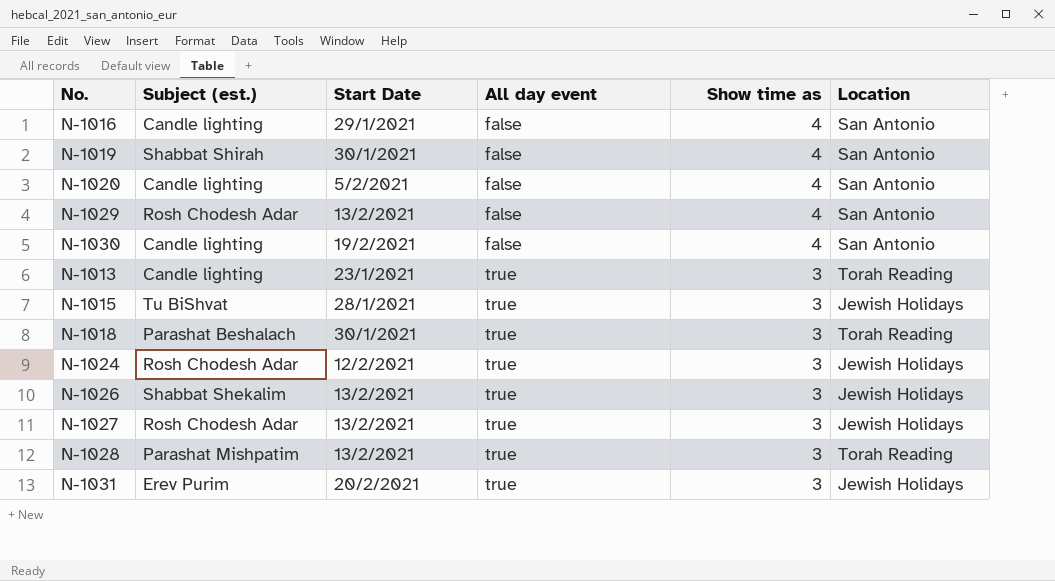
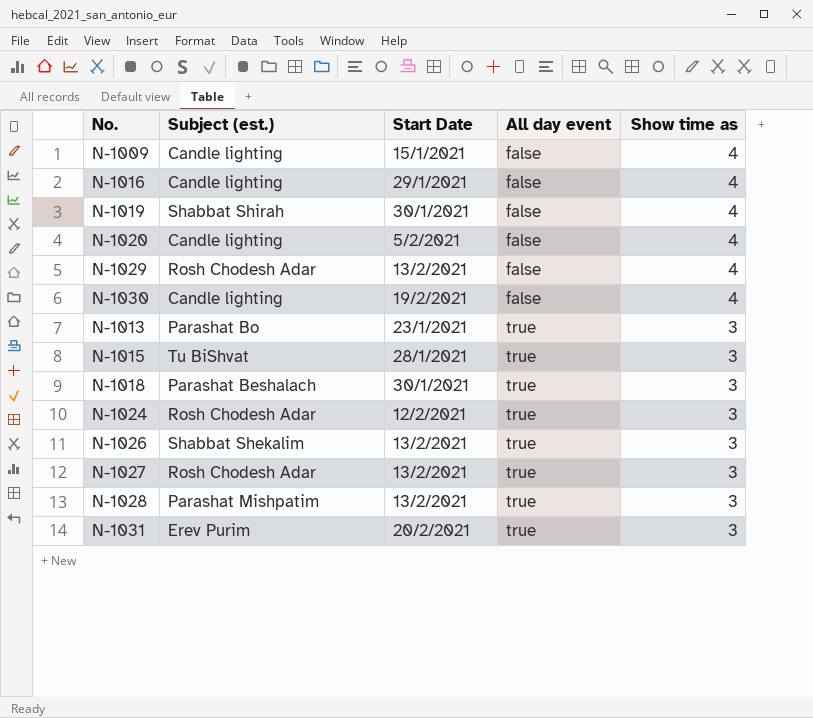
column Location | position: 6 -> none
row N-1009: none -> Candle lighting | 15/1/2021 | false | 4
N-1013 | Subject (est.): Candle lighting -> Parashat Bo

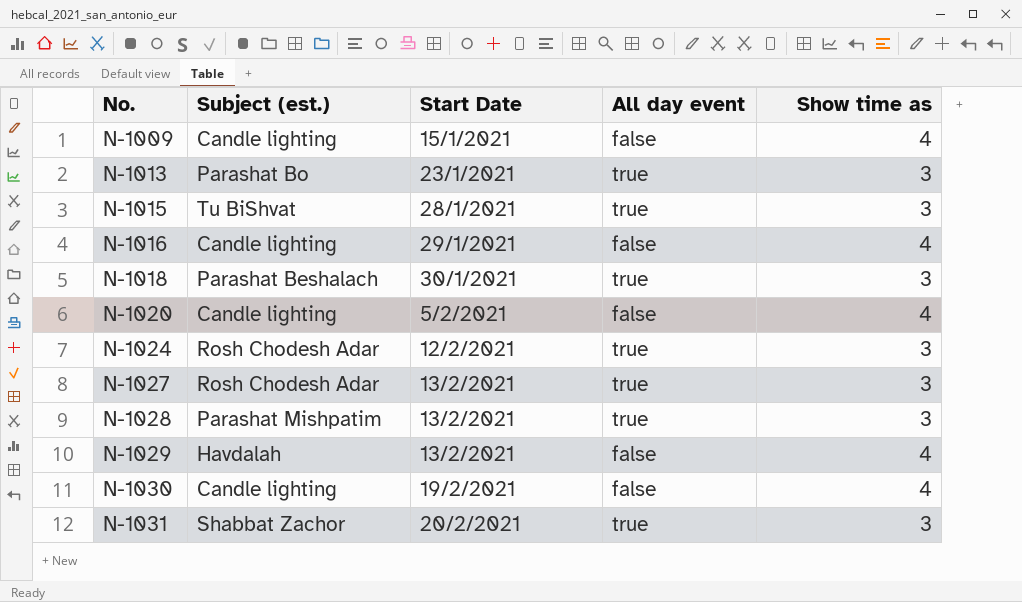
row order: All day event ascending -> No. ascending
row N-1019: Shabbat Shirah | 30/1/2021 | false | 4 -> none
row N-1026: Shabbat Shekalim | 13/2/2021 | true | 3 -> none
N-1029 | Subject (est.): Rosh Chodesh Adar -> Havdalah
N-1031 | Subject (est.): Erev Purim -> Shabbat Zachor

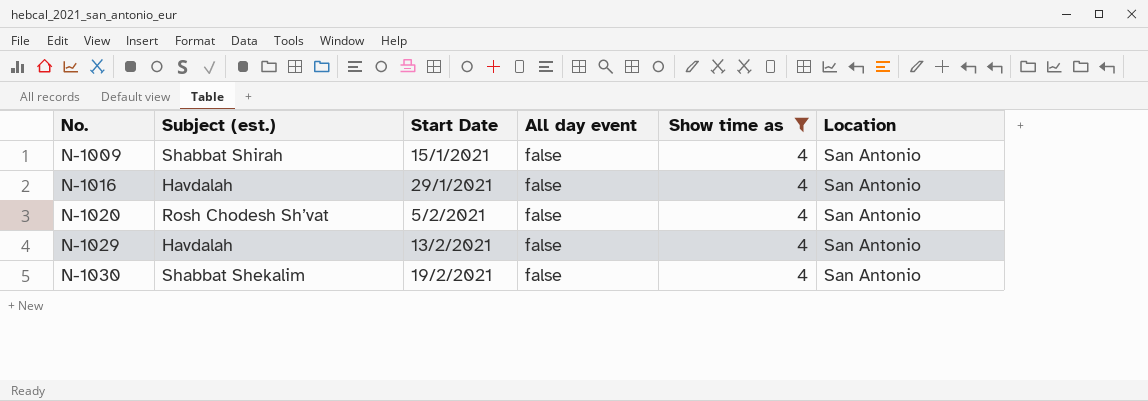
filter: none -> Show time as = 4
column Location | position: none -> 6
N-1009 | Subject (est.): Candle lighting -> Shabbat Shirah
N-1016 | Subject (est.): Candle lighting -> Havdalah
N-1020 | Subject (est.): Candle lighting -> Rosh Chodesh Sh’vat
N-1030 | Subject (est.): Candle lighting -> Shabbat Shekalim

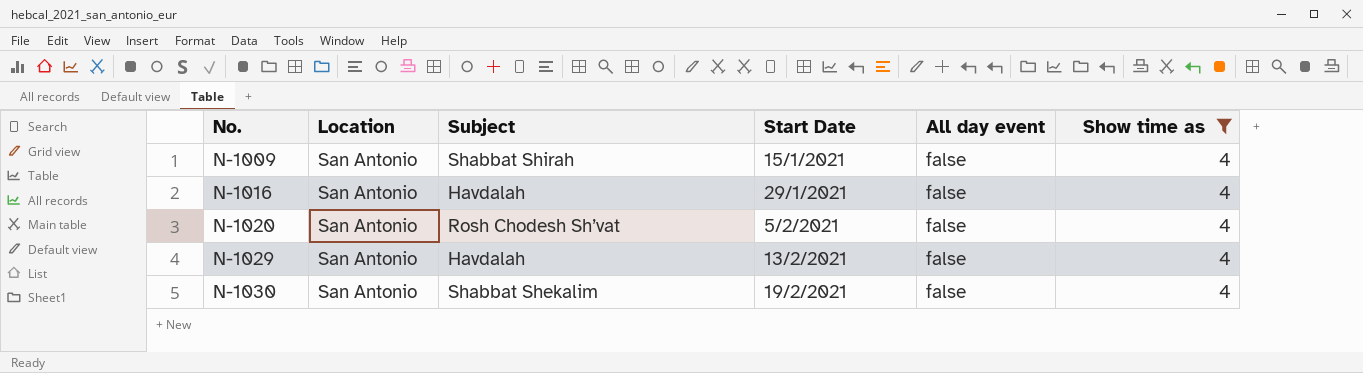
column Location | position: 6 -> 2
column name: Subject (est.) -> Subject

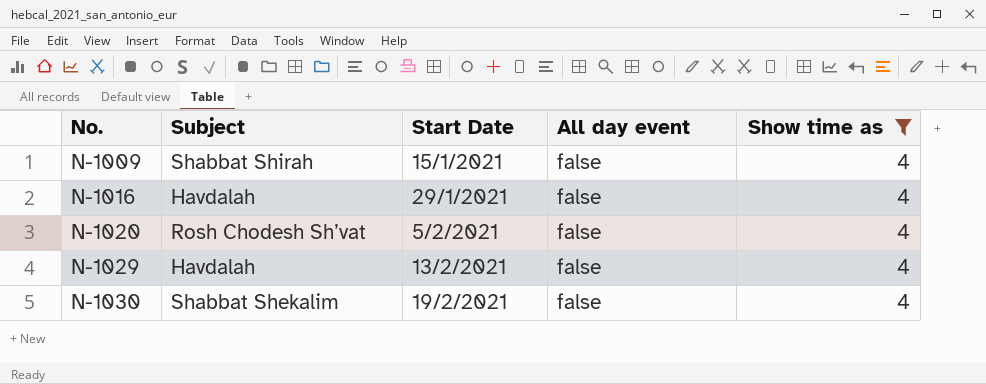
column Location | position: 2 -> none

